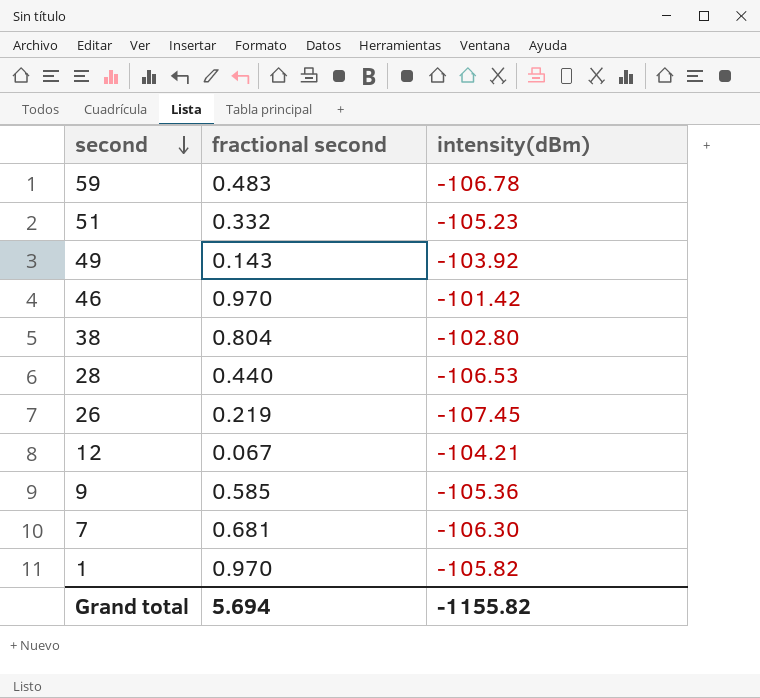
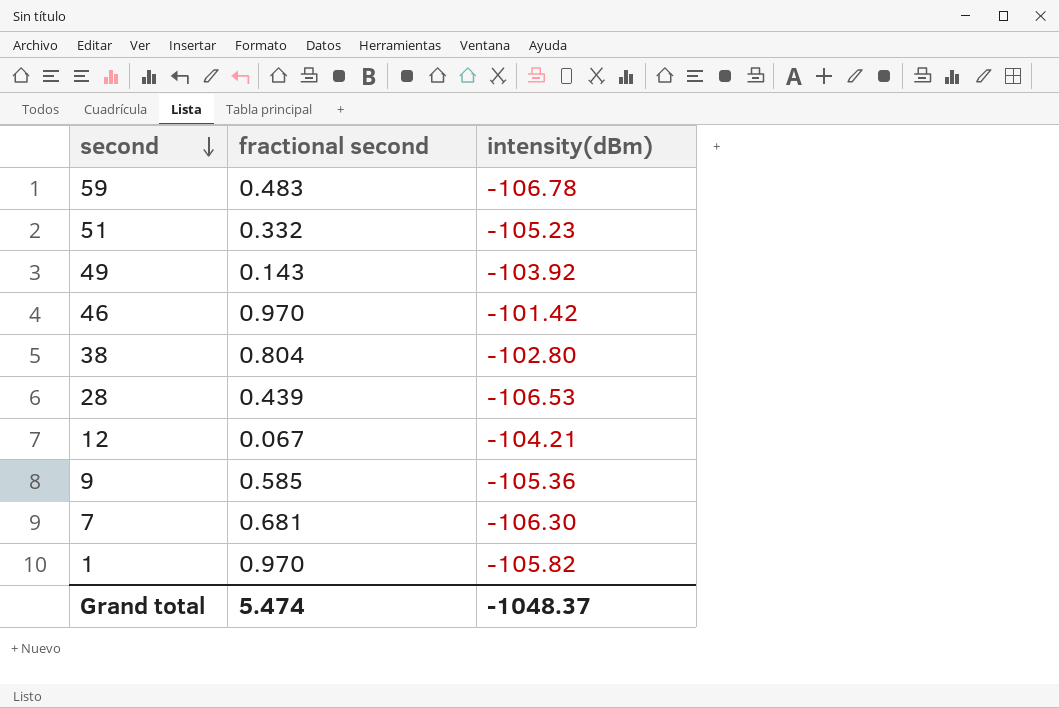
row 26: 0.219 | -107.45 -> none
28 | fractional second: 0.440 -> 0.439
Grand total | fractional second: 5.694 -> 5.474
Grand total | intensity(dBm): -1155.82 -> -1048.37

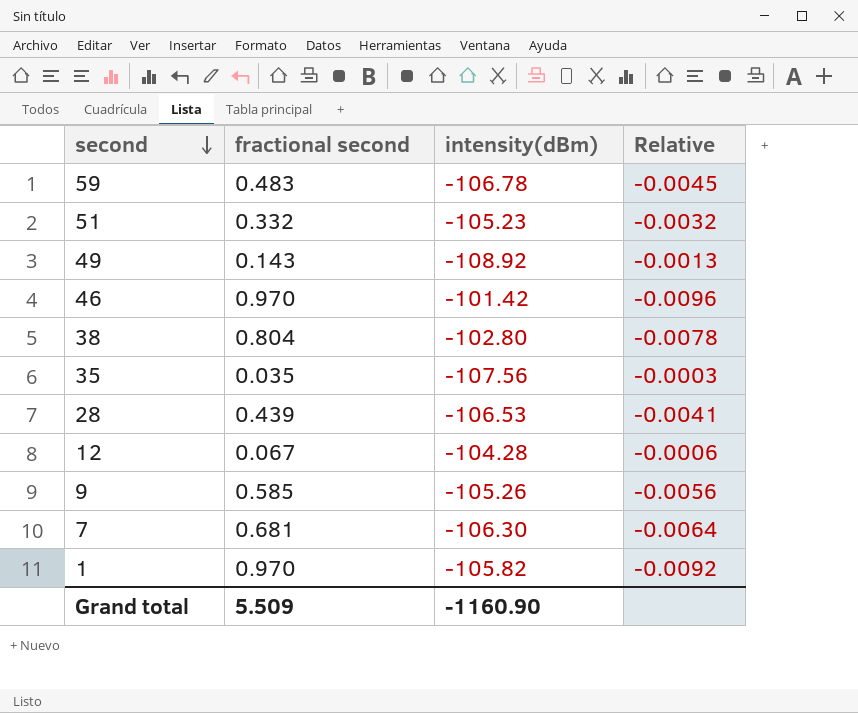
column Relative | formula: none -> [fractional second] / [intensity(dBm)]
49 | intensity(dBm): -103.92 -> -108.92
row 35: none -> 0.035 | -107.56 | -0.0003
12 | intensity(dBm): -104.21 -> -104.28
9 | intensity(dBm): -105.36 -> -105.26
Grand total | fractional second: 5.474 -> 5.509
Grand total | intensity(dBm): -1048.37 -> -1160.90

